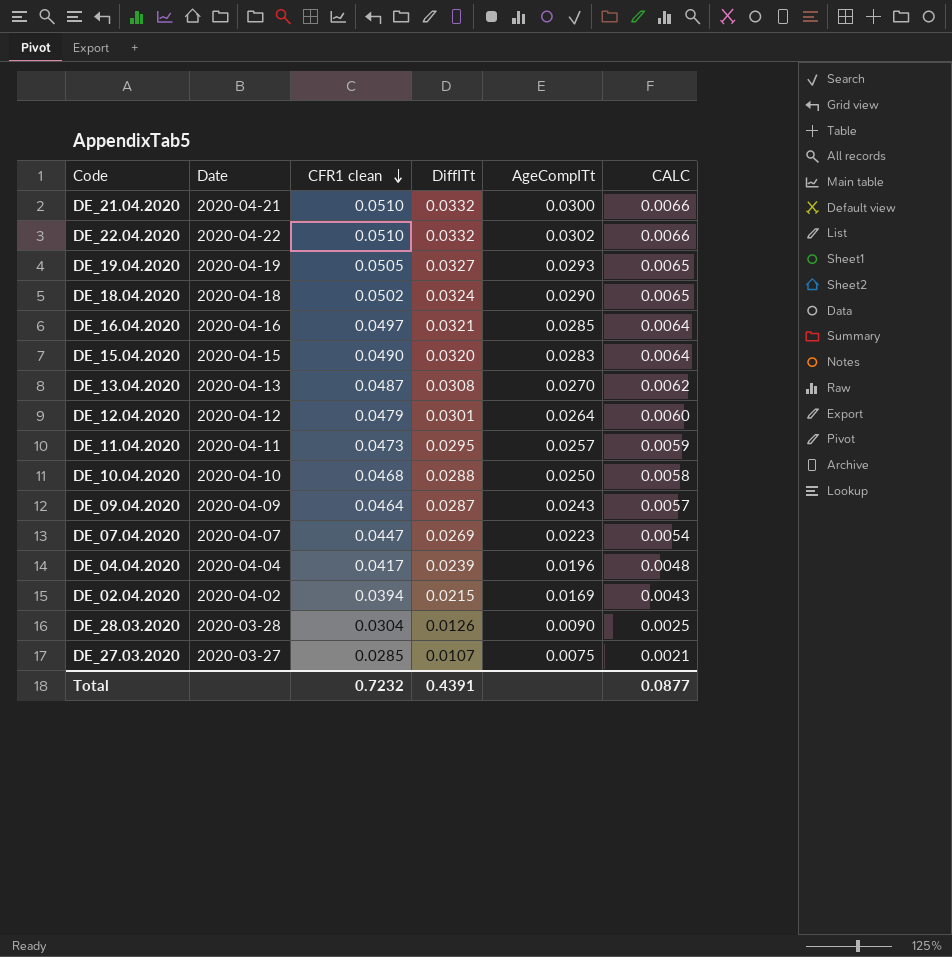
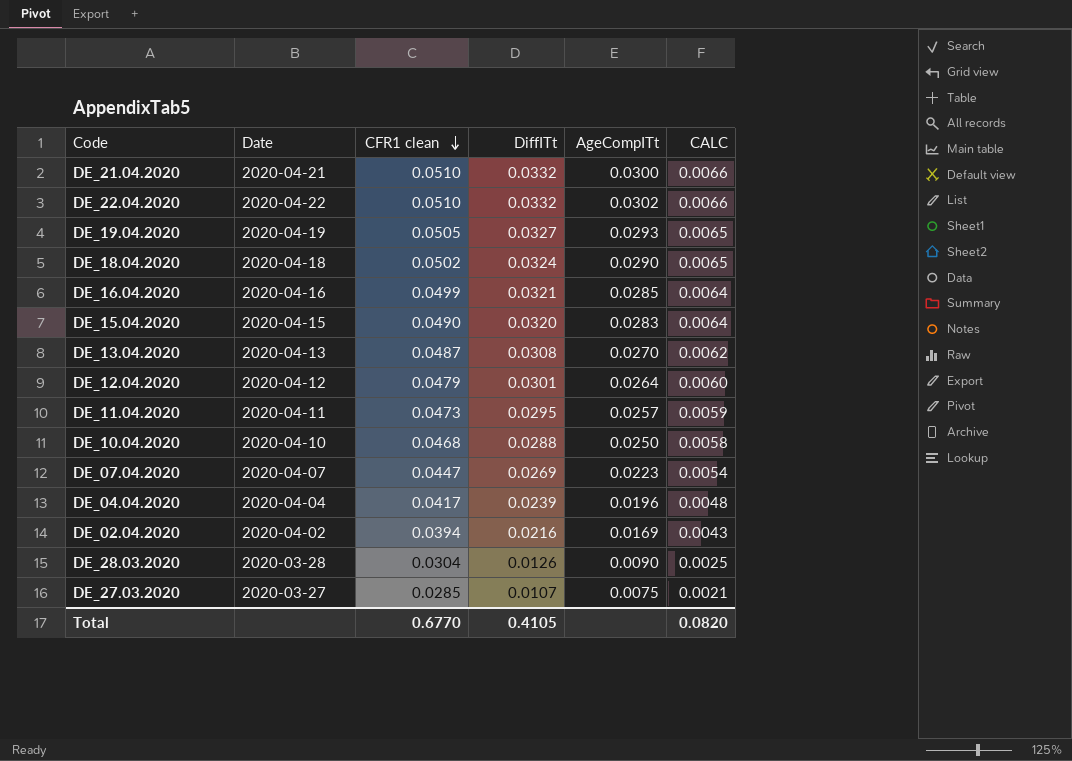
row DE_09.04.2020: 2020-04-09 | 0.0464 | 0.0287 | 0.0243 | 0.0057 -> none
DE_16.04.2020 | CFR1 clean: 0.0497 -> 0.0499
DE_02.04.2020 | DiffITt: 0.0215 -> 0.0216
Total | CFR1 clean: 0.7232 -> 0.6770
Total | DiffITt: 0.4391 -> 0.4105
Total | CALC: 0.0877 -> 0.0820

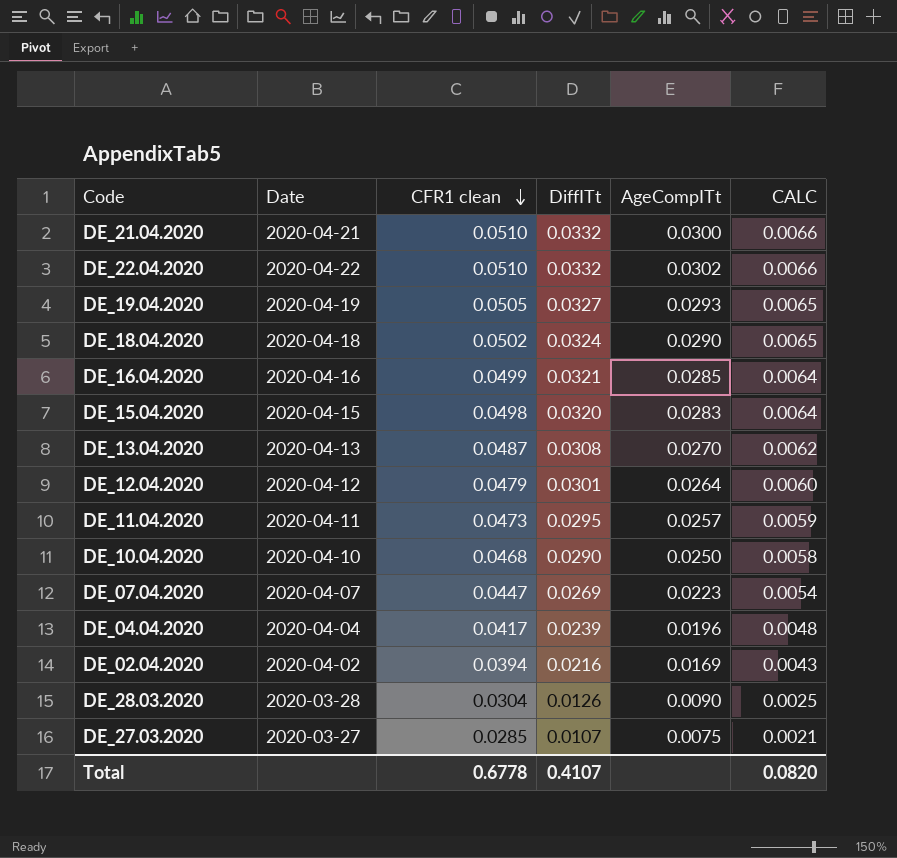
DE_15.04.2020 | CFR1 clean: 0.0490 -> 0.0498
DE_10.04.2020 | DiffITt: 0.0288 -> 0.0290
Total | CFR1 clean: 0.6770 -> 0.6778
Total | DiffITt: 0.4105 -> 0.4107

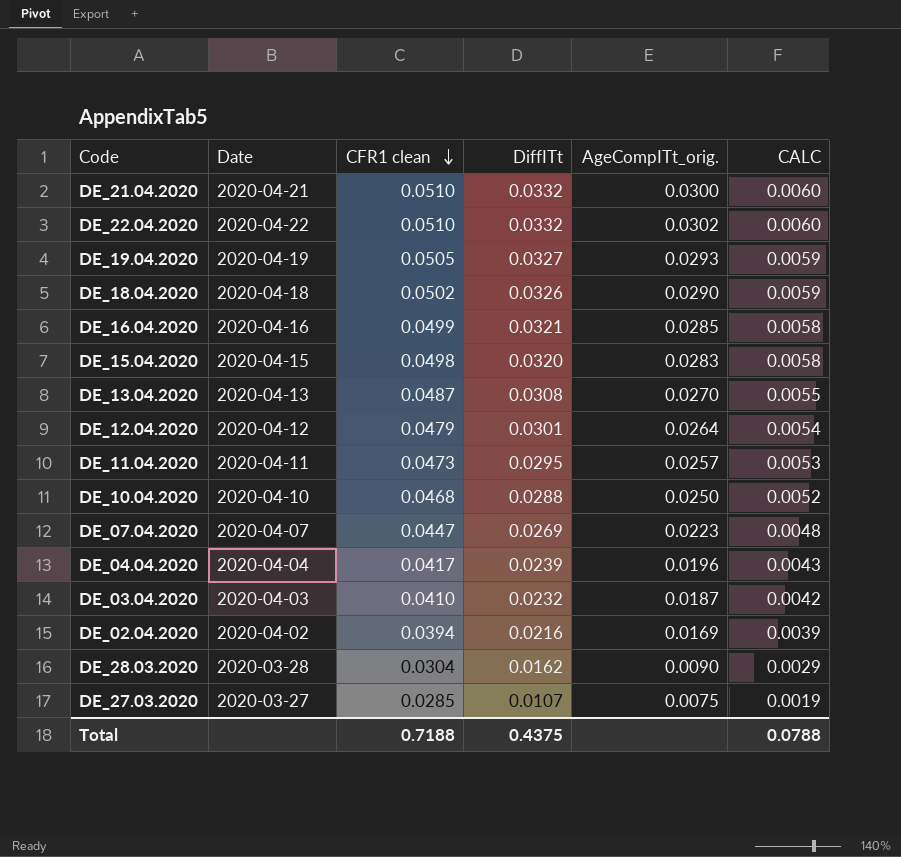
column name: AgeCompITt -> AgeCompITt_orig.
column CALC | formula: [DiffITt] * 0.2 -> [DiffITt] * 0.18
DE_18.04.2020 | DiffITt: 0.0324 -> 0.0326
DE_10.04.2020 | DiffITt: 0.0290 -> 0.0288
row DE_03.04.2020: none -> 2020-04-03 | 0.0410 | 0.0232 | 0.0187 | 0.0042
DE_28.03.2020 | DiffITt: 0.0126 -> 0.0162
Total | CFR1 clean: 0.6778 -> 0.7188
Total | DiffITt: 0.4107 -> 0.4375
Total | CALC: 0.0820 -> 0.0788

